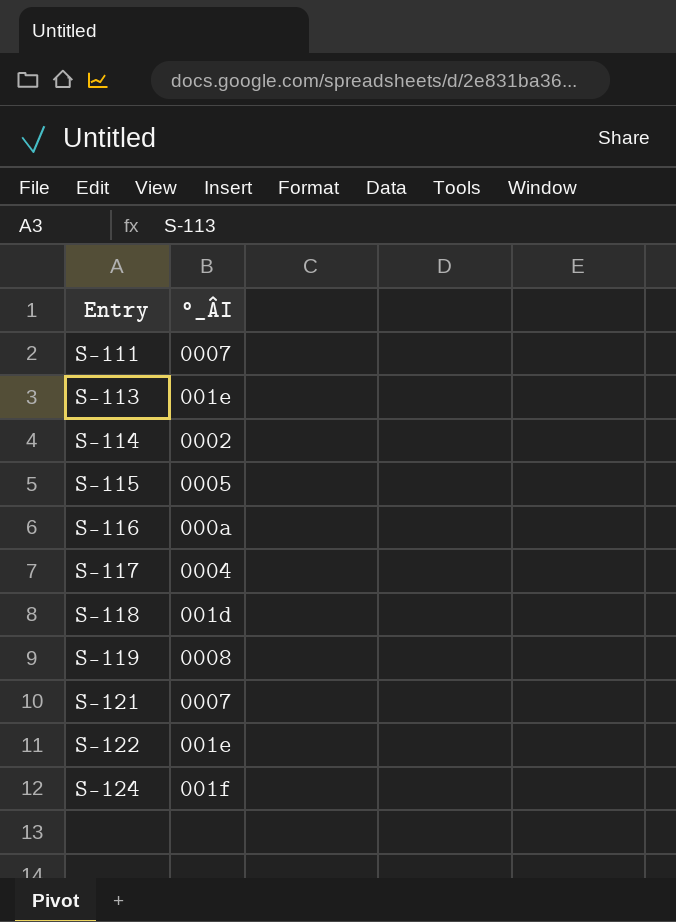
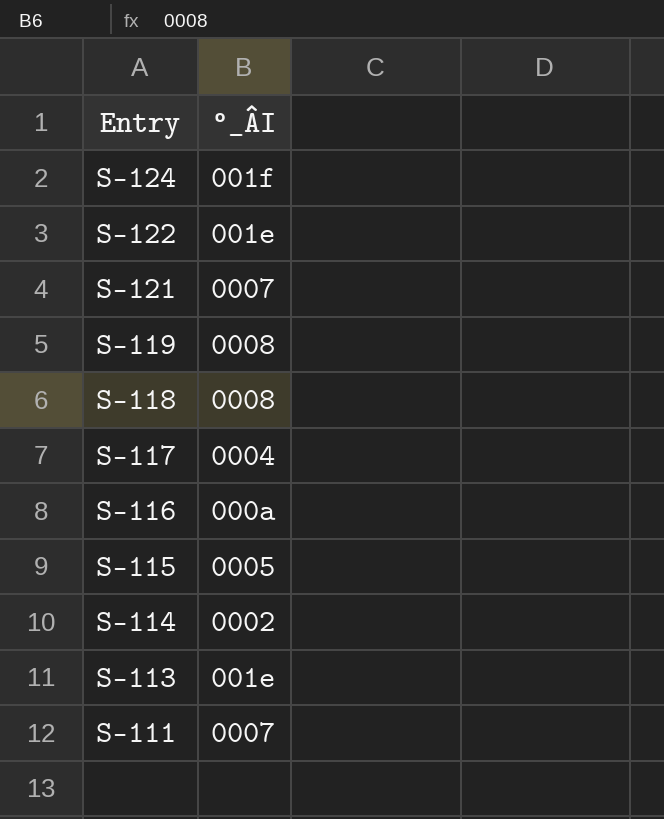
row order: Entry ascending -> Entry descending
S-118 | °_ÂI: 001d -> 0008

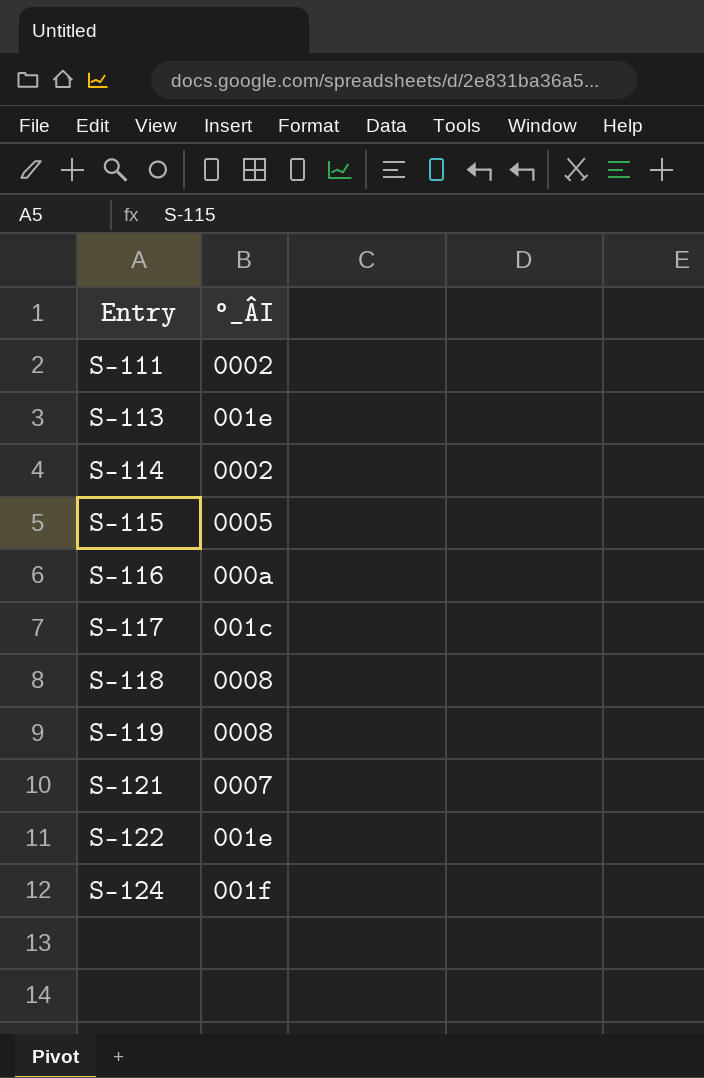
row order: Entry descending -> Entry ascending
S-111 | °_ÂI: 0007 -> 0002
S-117 | °_ÂI: 0004 -> 001c

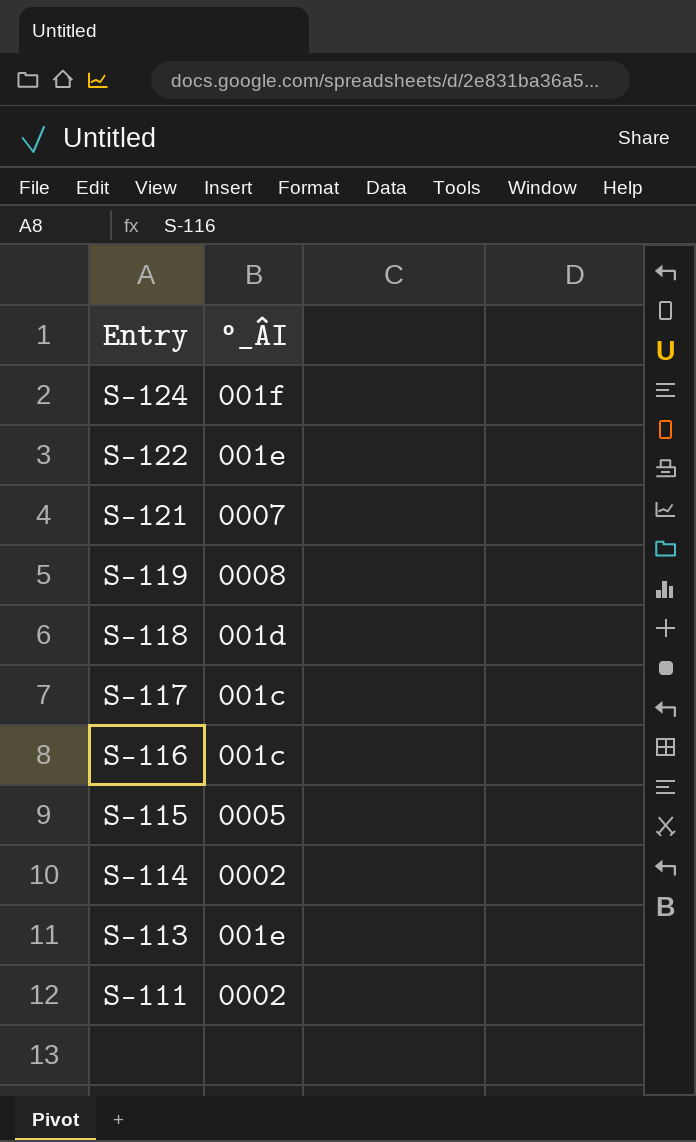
row order: Entry ascending -> Entry descending
S-118 | °_ÂI: 0008 -> 001d
S-116 | °_ÂI: 000a -> 001c

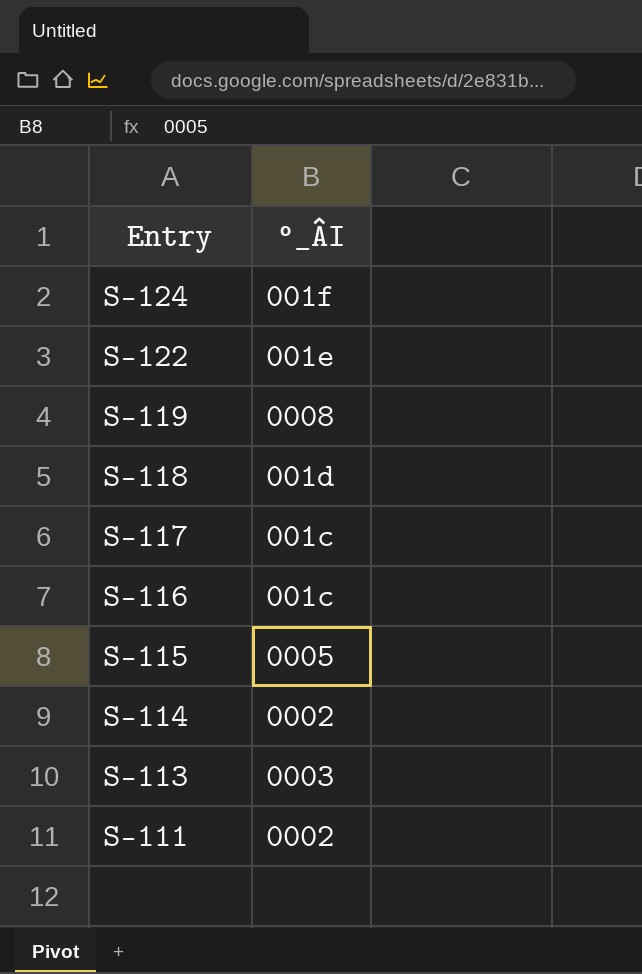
row S-121: 0007 -> none
S-113 | °_ÂI: 001e -> 0003

